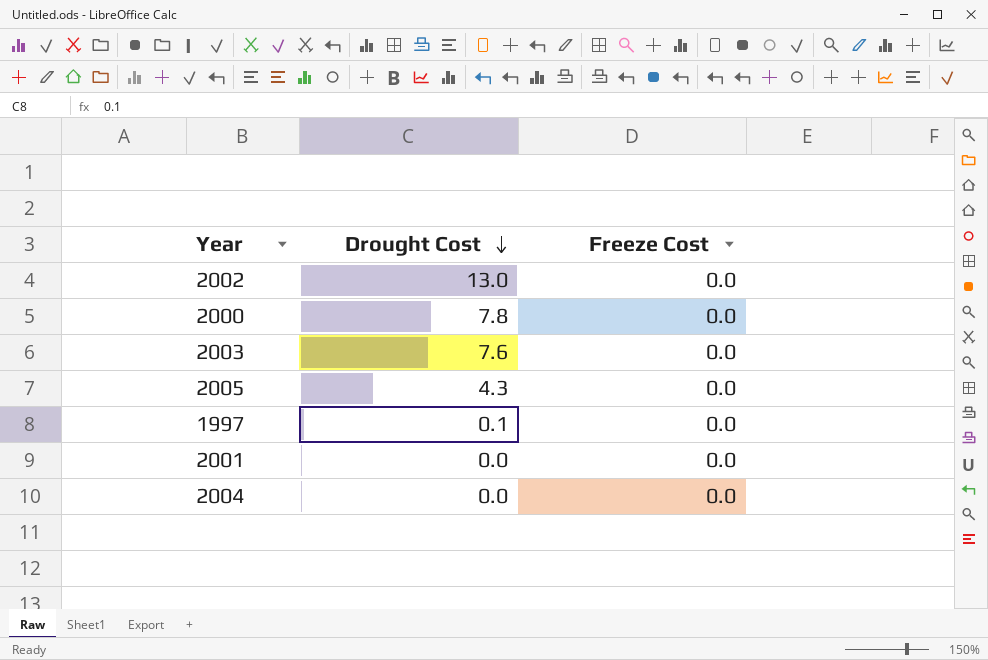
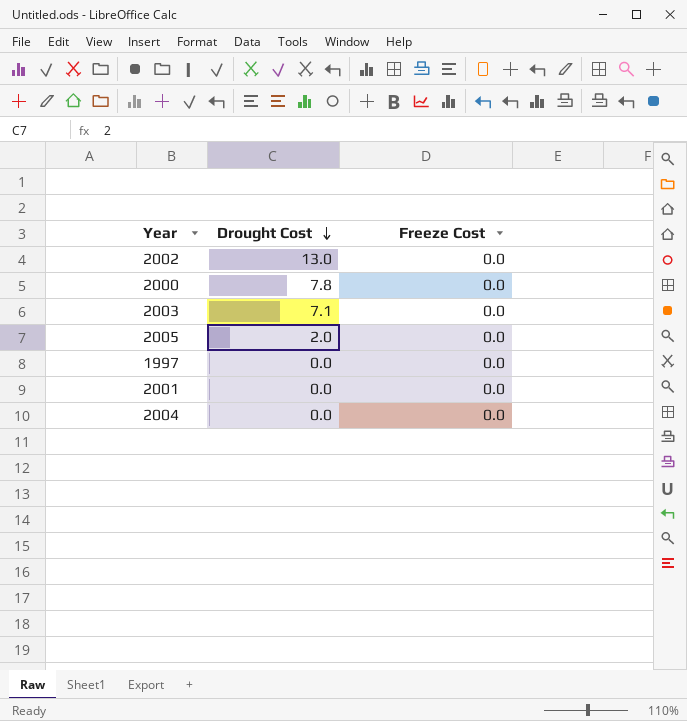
2003 | Drought Cost: 7.6 -> 7.1
2005 | Drought Cost: 4.3 -> 2.0
1997 | Drought Cost: 0.1 -> 0.0

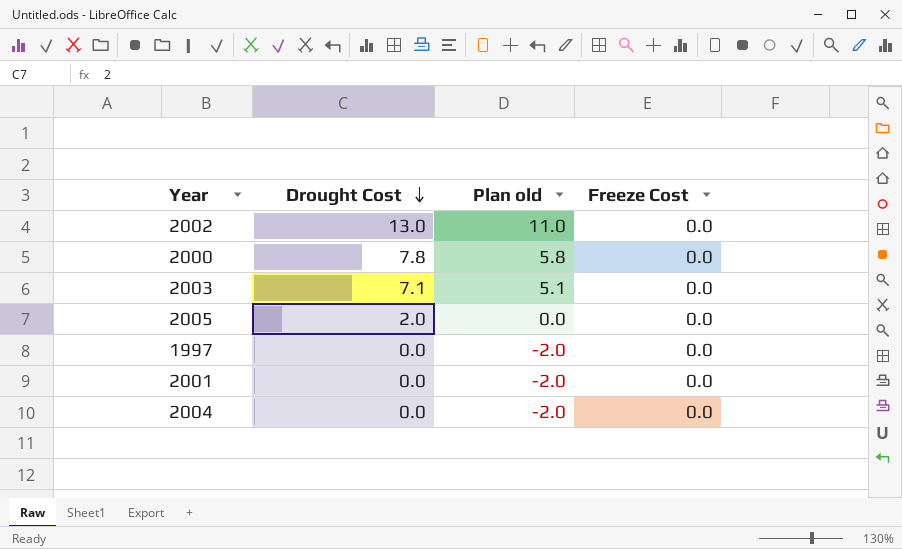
column Plan old | formula: none -> [Drought Cost] - 2

